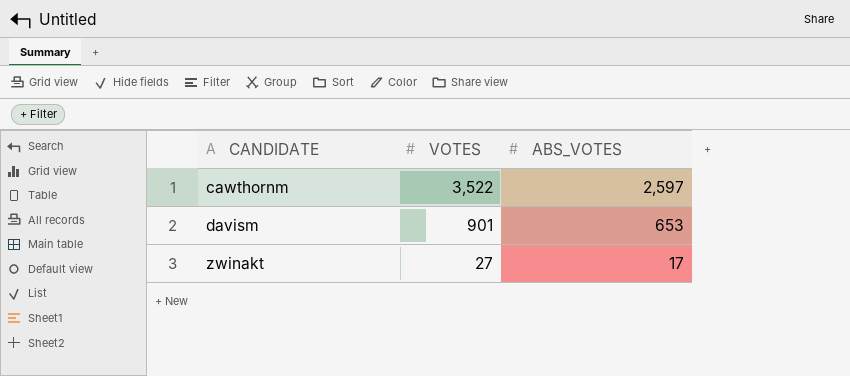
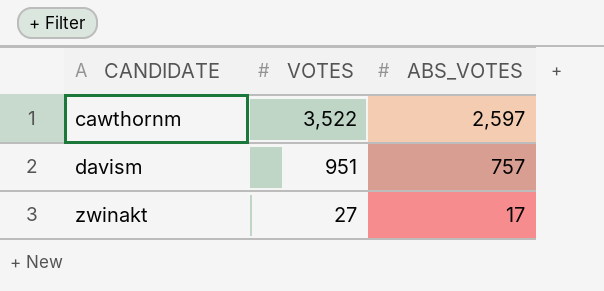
davism | VOTES: 901 -> 951
davism | ABS_VOTES: 653 -> 757

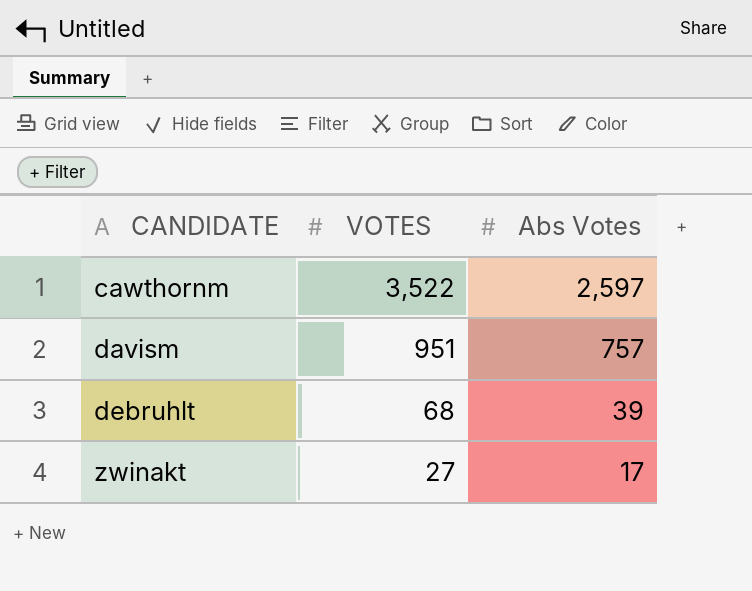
column name: ABS_VOTES -> Abs Votes
row debruhlt: none -> 68 | 39

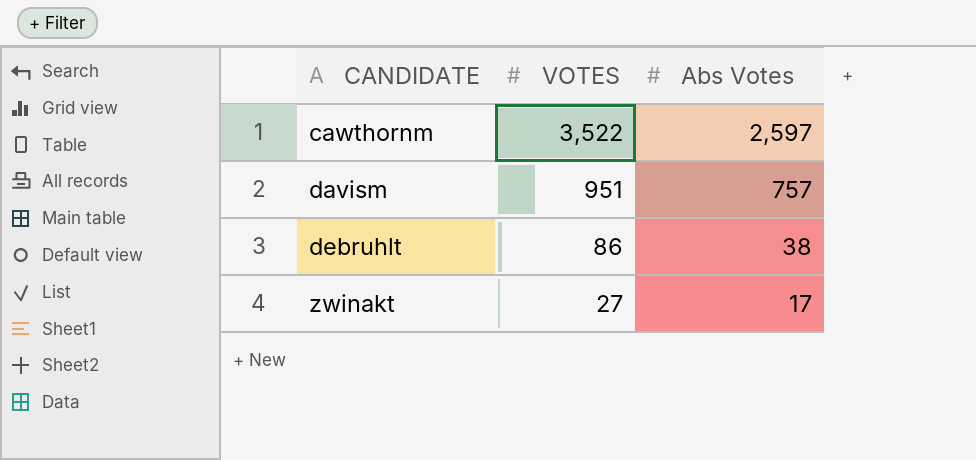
debruhlt | VOTES: 68 -> 86
debruhlt | Abs Votes: 39 -> 38

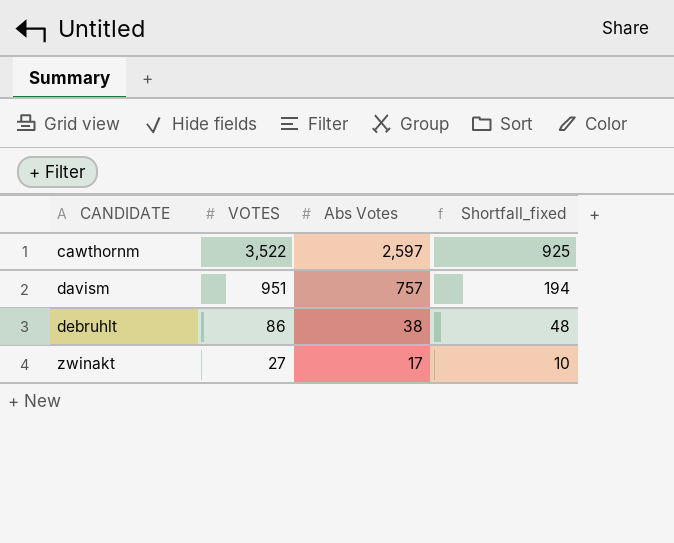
column Shortfall_fixed | formula: none -> [VOTES] - [Abs Votes]

